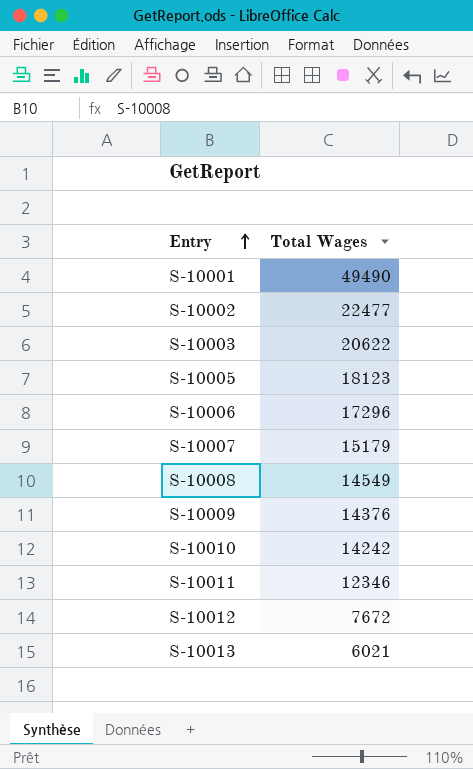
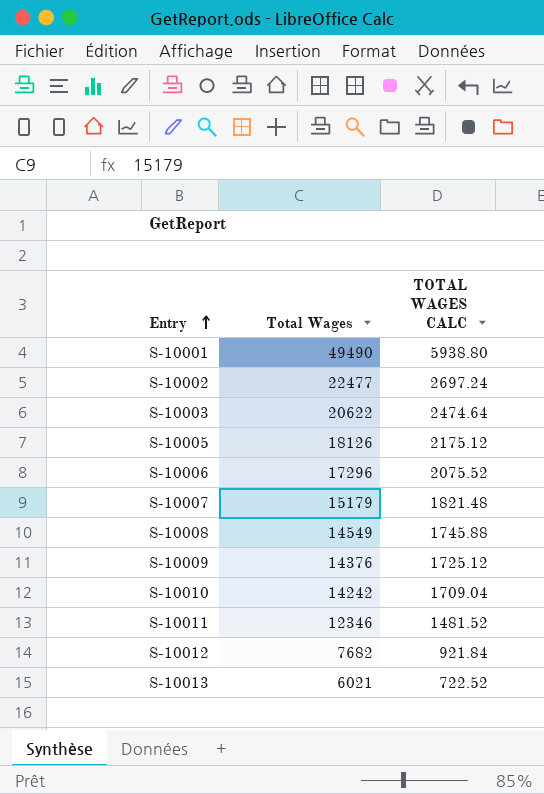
column TOTAL WAGES CALC | formula: none -> [Total Wages] * 0.12
S-10005 | Total Wages: 18123 -> 18126
S-10012 | Total Wages: 7672 -> 7682

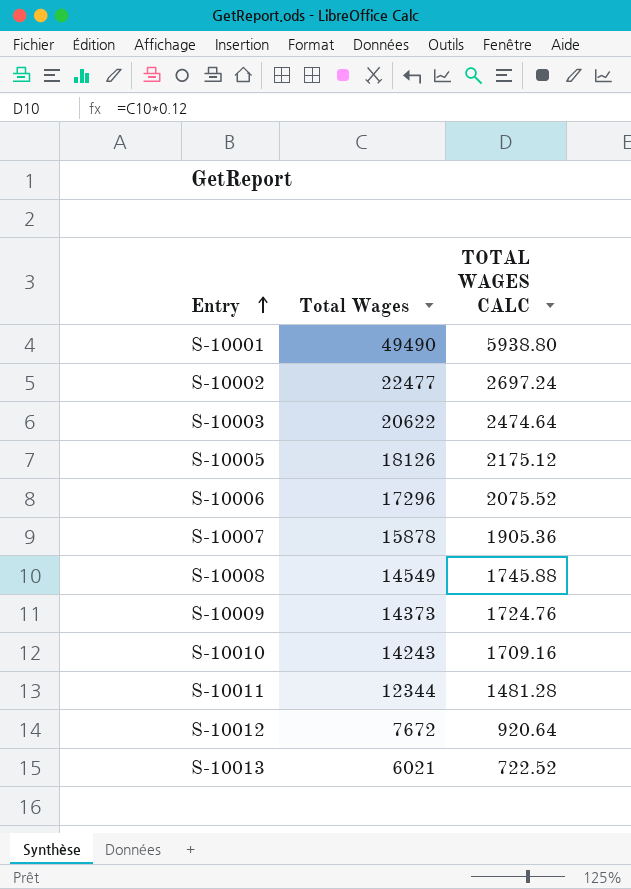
S-10007 | Total Wages: 15179 -> 15878
S-10007 | TOTAL WAGES CALC: 1821.48 -> 1905.36
S-10009 | Total Wages: 14376 -> 14373
S-10009 | TOTAL WAGES CALC: 1725.12 -> 1724.76
S-10010 | Total Wages: 14242 -> 14243
S-10010 | TOTAL WAGES CALC: 1709.04 -> 1709.16
S-10011 | Total Wages: 12346 -> 12344
S-10011 | TOTAL WAGES CALC: 1481.52 -> 1481.28
S-10012 | Total Wages: 7682 -> 7672
S-10012 | TOTAL WAGES CALC: 921.84 -> 920.64

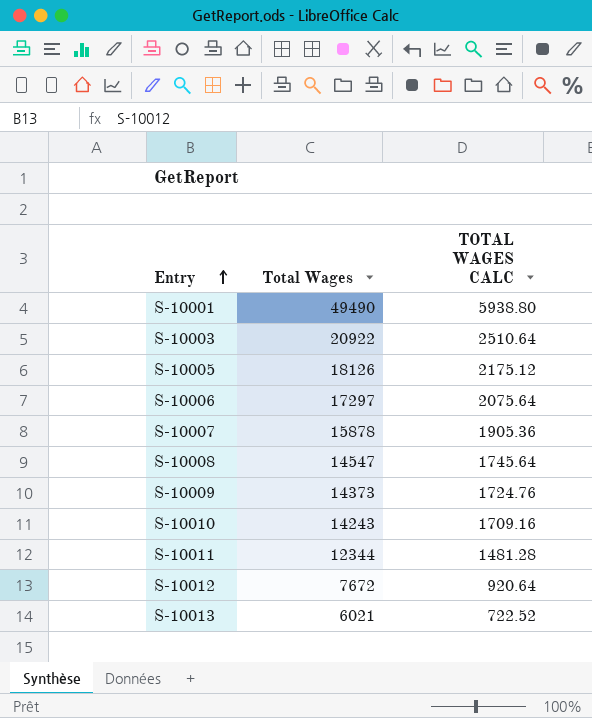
row S-10002: 22477 | 2697.24 -> none
S-10003 | Total Wages: 20622 -> 20922
S-10003 | TOTAL WAGES CALC: 2474.64 -> 2510.64
S-10006 | Total Wages: 17296 -> 17297
S-10006 | TOTAL WAGES CALC: 2075.52 -> 2075.64
S-10008 | Total Wages: 14549 -> 14547
S-10008 | TOTAL WAGES CALC: 1745.88 -> 1745.64

